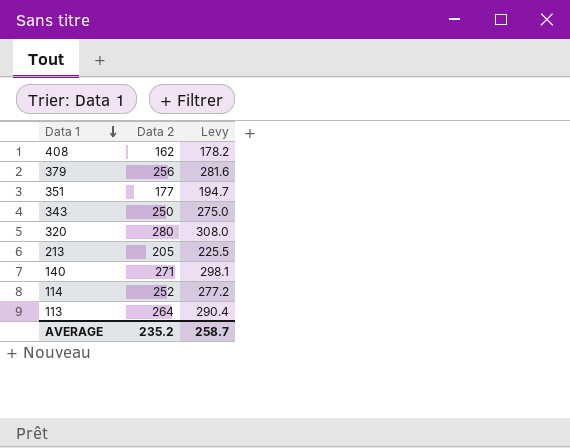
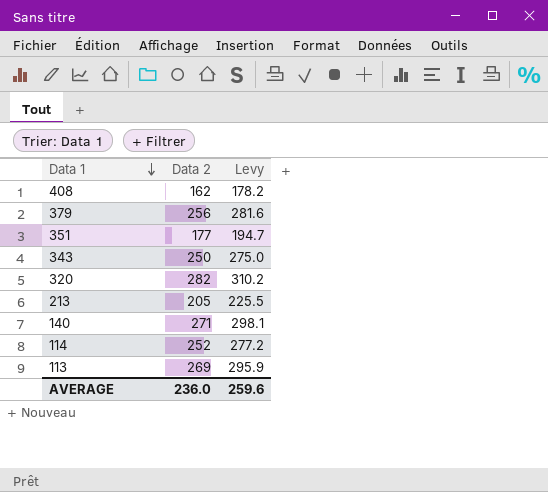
320 | Data 2: 280 -> 282
320 | Levy: 308.0 -> 310.2
113 | Data 2: 264 -> 269
113 | Levy: 290.4 -> 295.9
AVERAGE | Data 2: 235.2 -> 236.0
AVERAGE | Levy: 258.7 -> 259.6

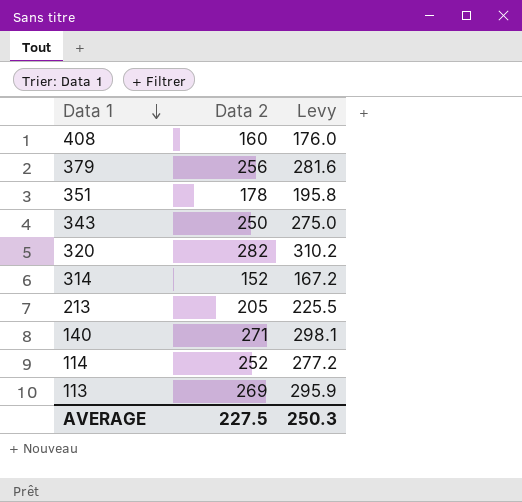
408 | Data 2: 162 -> 160
408 | Levy: 178.2 -> 176.0
351 | Data 2: 177 -> 178
351 | Levy: 194.7 -> 195.8
row 314: none -> 152 | 167.2
AVERAGE | Data 2: 236.0 -> 227.5
AVERAGE | Levy: 259.6 -> 250.3

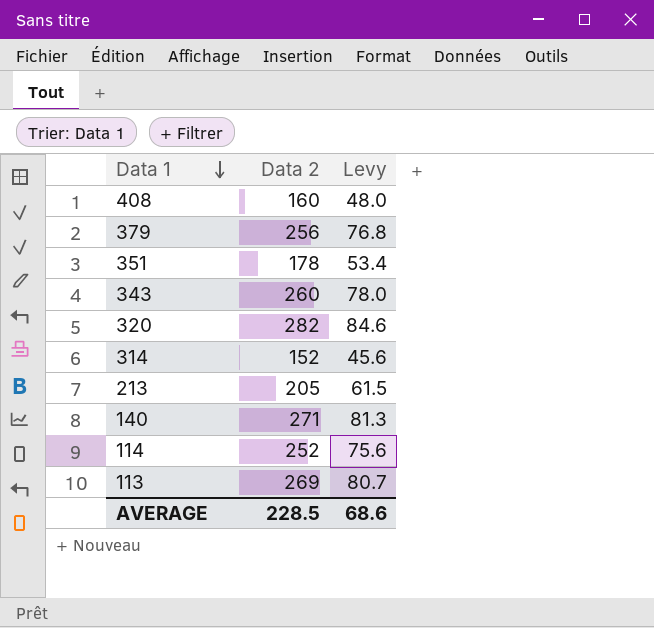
column Levy | formula: [Data 2] * 1.1 -> [Data 2] * 0.3
343 | Data 2: 250 -> 260
AVERAGE | Data 2: 227.5 -> 228.5
AVERAGE | Levy: 250.3 -> 68.6

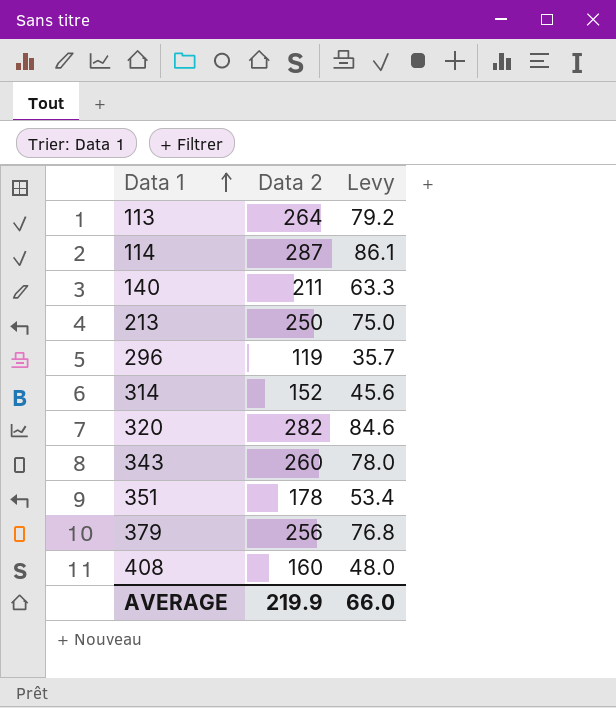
row order: Data 1 descending -> Data 1 ascending
113 | Data 2: 269 -> 264
113 | Levy: 80.7 -> 79.2
114 | Data 2: 252 -> 287
114 | Levy: 75.6 -> 86.1
140 | Data 2: 271 -> 211
140 | Levy: 81.3 -> 63.3
213 | Data 2: 205 -> 250
213 | Levy: 61.5 -> 75.0
row 296: none -> 119 | 35.7
AVERAGE | Data 2: 228.5 -> 219.9
AVERAGE | Levy: 68.6 -> 66.0

